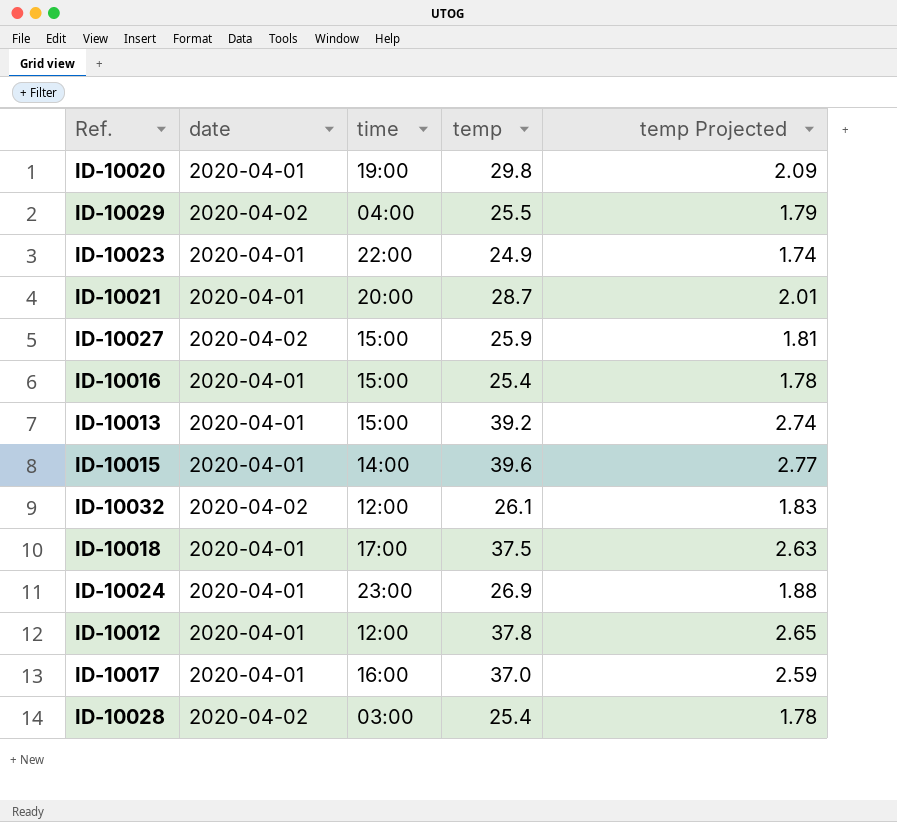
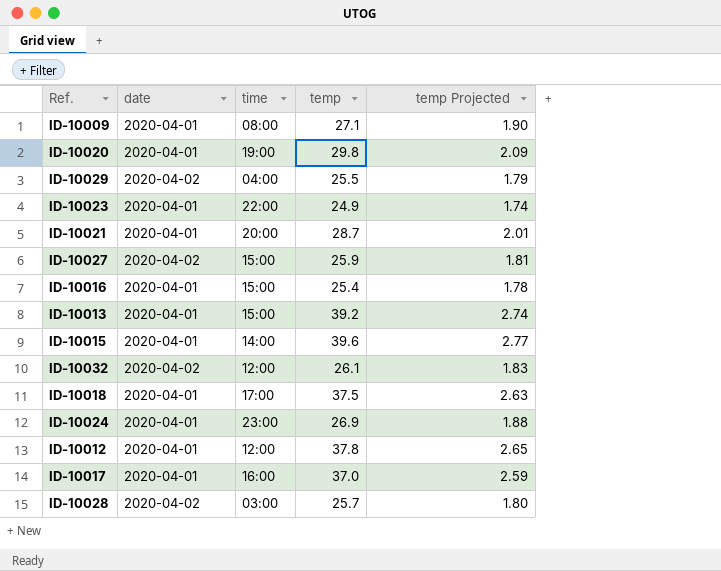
row ID-10009: none -> 2020-04-01 | 08:00 | 27.1 | 1.90
ID-10028 | temp: 25.4 -> 25.7
ID-10028 | temp Projected: 1.78 -> 1.80

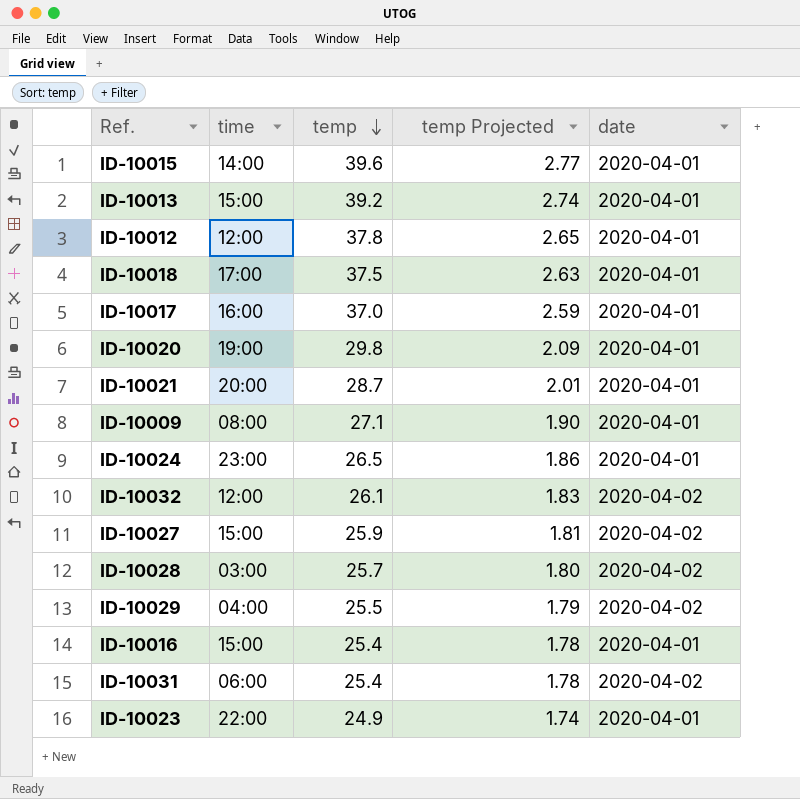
row order: none -> temp descending
column date | position: 2 -> 5
ID-10024 | temp: 26.9 -> 26.5
ID-10024 | temp Projected: 1.88 -> 1.86
row ID-10031: none -> 06:00 | 25.4 | 1.78 | 2020-04-02

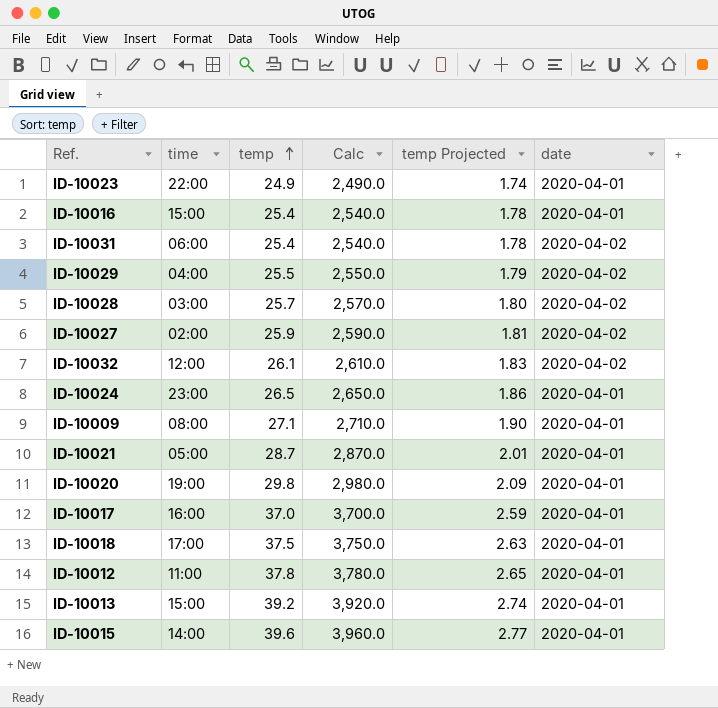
row order: temp descending -> temp ascending
column Calc | formula: none -> [temp] * 100
ID-10027 | time: 15:00 -> 02:00
ID-10021 | time: 20:00 -> 05:00
ID-10012 | time: 12:00 -> 11:00

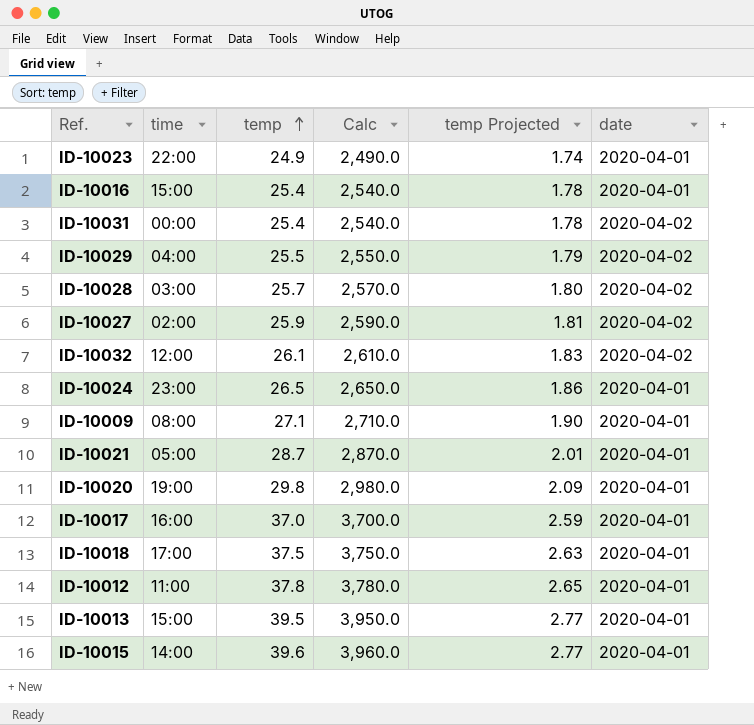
ID-10031 | time: 06:00 -> 00:00
ID-10013 | temp: 39.2 -> 39.5
ID-10013 | Calc: 3,920.0 -> 3,950.0
ID-10013 | temp Projected: 2.74 -> 2.77

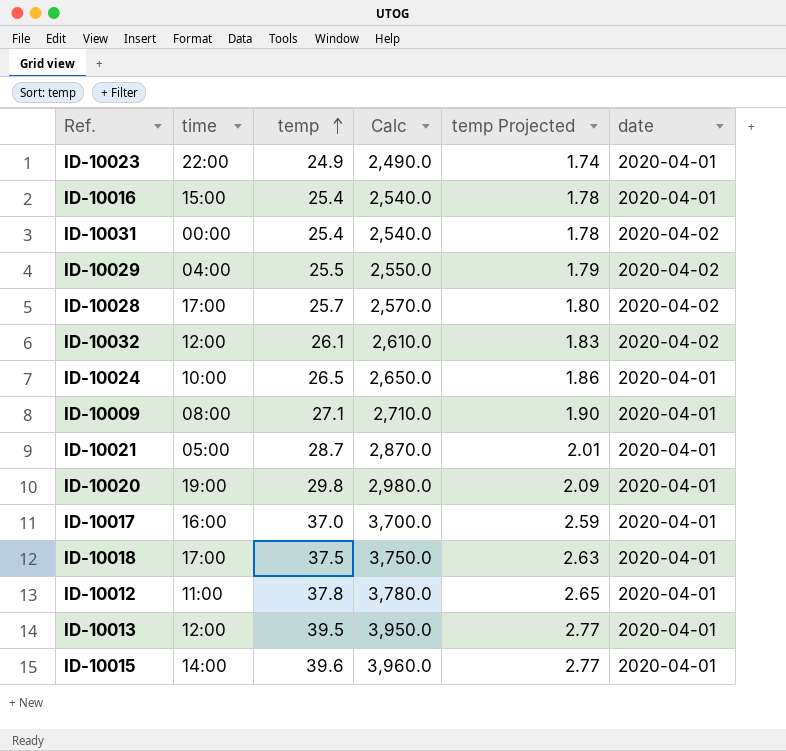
row ID-10027: 02:00 | 25.9 | 2,590.0 | 1.81 | 2020-04-02 -> none
ID-10028 | time: 03:00 -> 17:00
ID-10024 | time: 23:00 -> 10:00
ID-10013 | time: 15:00 -> 12:00

